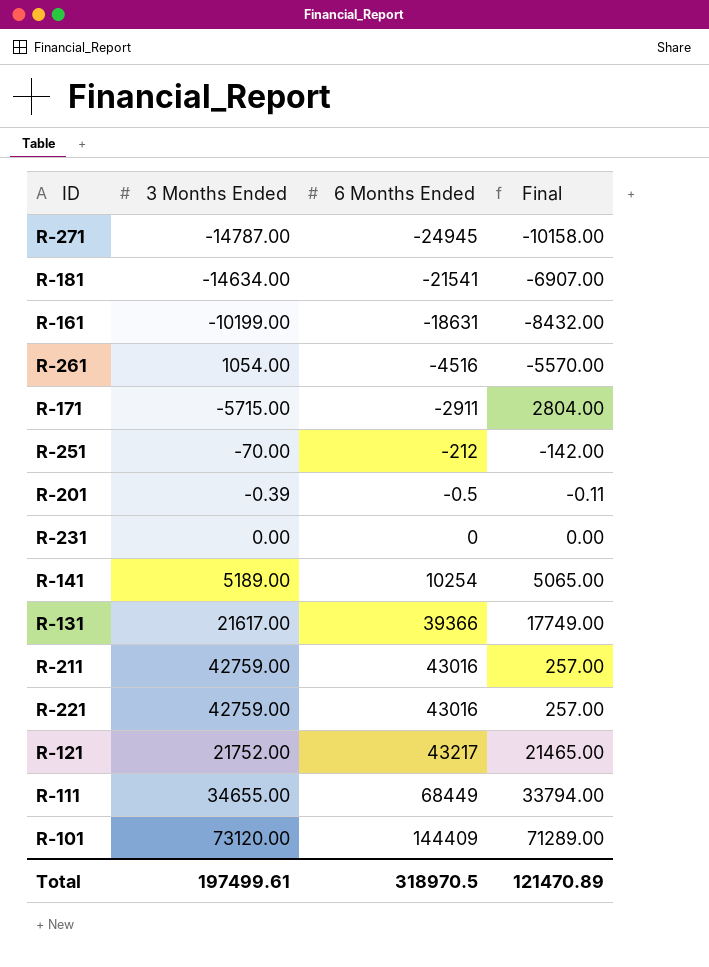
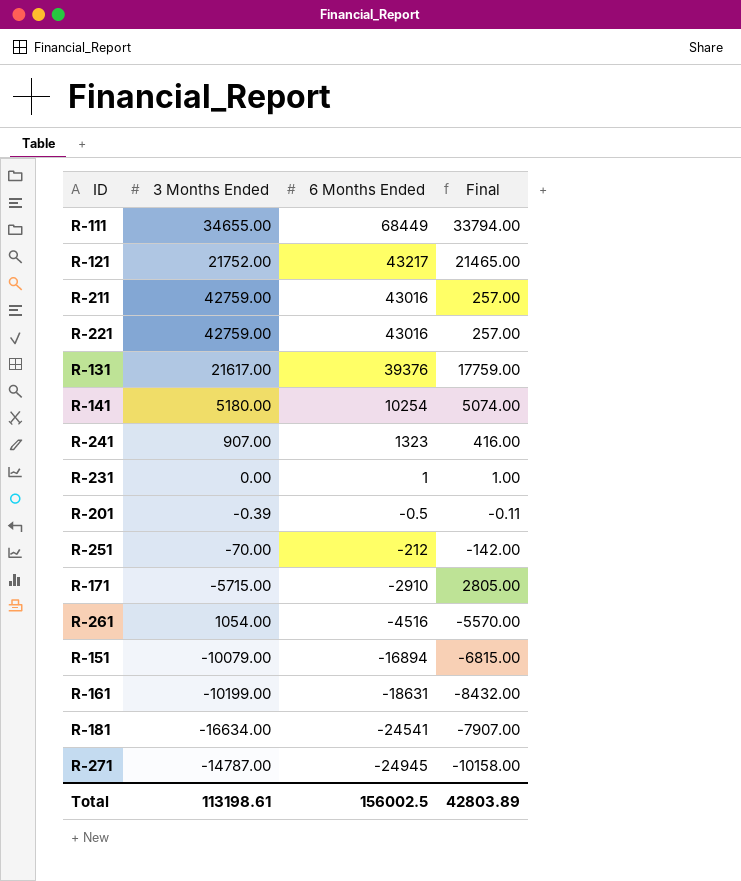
row order: 6 Months Ended ascending -> 6 Months Ended descending
row R-101: 73120.00 | 144409 | 71289.00 -> none
R-131 | 6 Months Ended: 39366 -> 39376
R-131 | Final: 17749.00 -> 17759.00
R-141 | 3 Months Ended: 5189.00 -> 5180.00
R-141 | Final: 5065.00 -> 5074.00
row R-241: none -> 907.00 | 1323 | 416.00
R-231 | 6 Months Ended: 0 -> 1
R-231 | Final: 0.00 -> 1.00
R-171 | 6 Months Ended: -2911 -> -2910
R-171 | Final: 2804.00 -> 2805.00
row R-151: none -> -10079.00 | -16894 | -6815.00
R-181 | 3 Months Ended: -14634.00 -> -16634.00
R-181 | 6 Months Ended: -21541 -> -24541
R-181 | Final: -6907.00 -> -7907.00
Total | 3 Months Ended: 197499.61 -> 113198.61
Total | 6 Months Ended: 318970.5 -> 156002.5
Total | Final: 121470.89 -> 42803.89

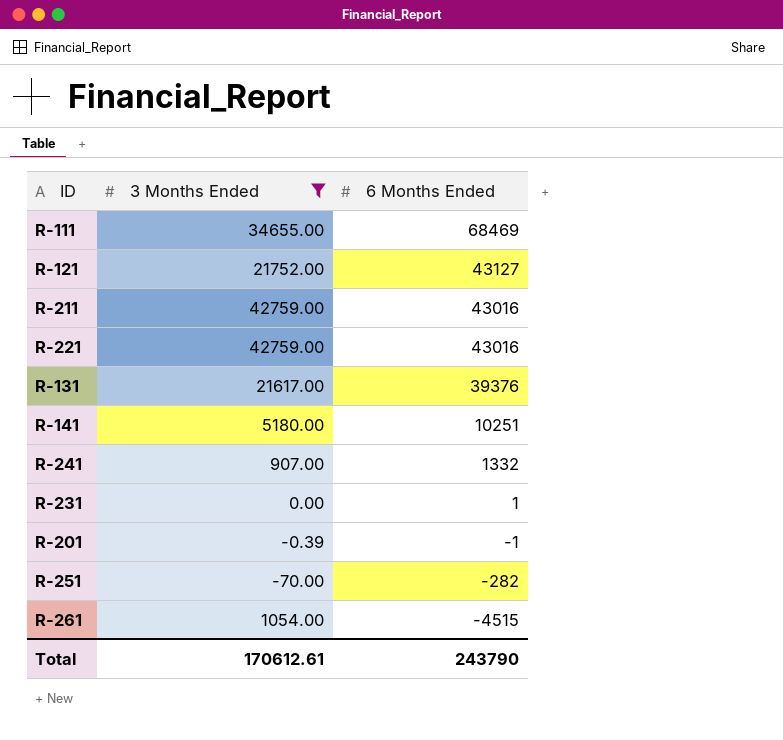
filter: none -> 3 Months Ended >= -70.00
column Final | formula: [6 Months Ended] - [3 Months Ended] -> none
R-111 | 6 Months Ended: 68449 -> 68469
R-121 | 6 Months Ended: 43217 -> 43127
R-141 | 6 Months Ended: 10254 -> 10251
R-241 | 6 Months Ended: 1323 -> 1332
R-201 | 6 Months Ended: -0.5 -> -1
R-251 | 6 Months Ended: -212 -> -282
R-261 | 6 Months Ended: -4516 -> -4515
Total | 3 Months Ended: 113198.61 -> 170612.61
Total | 6 Months Ended: 156002.5 -> 243790

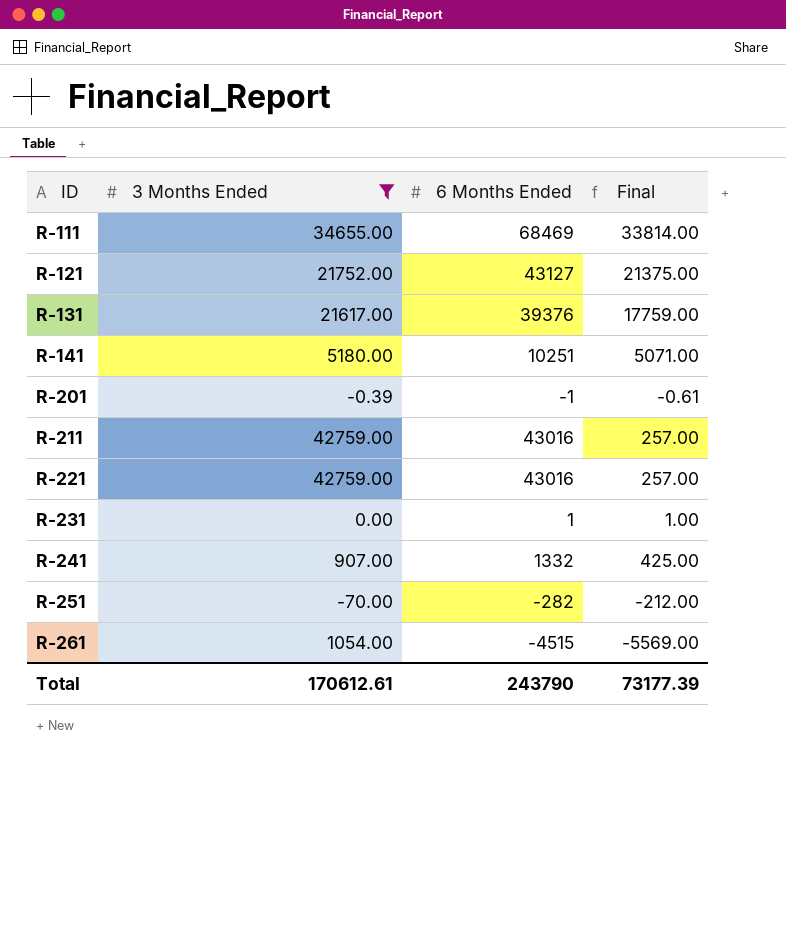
row order: 6 Months Ended descending -> ID ascending
column Final | formula: none -> [6 Months Ended] - [3 Months Ended]

